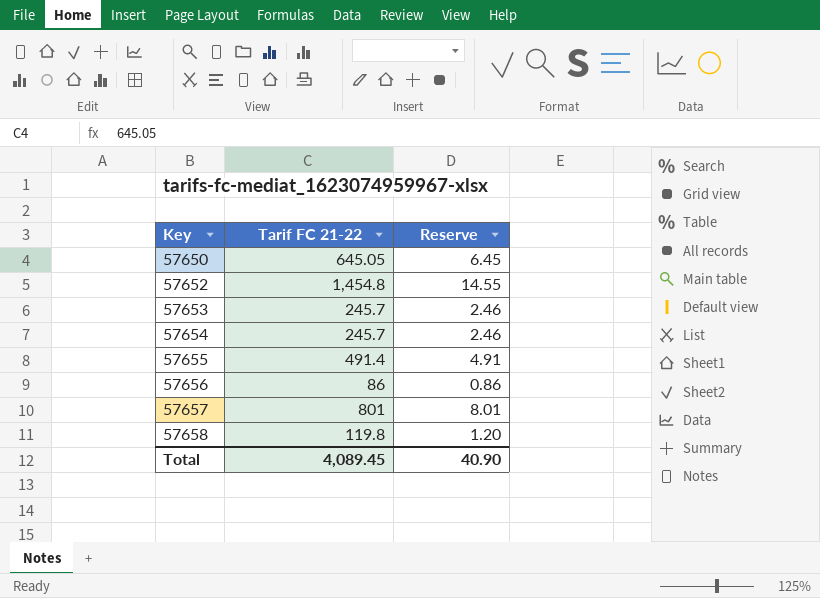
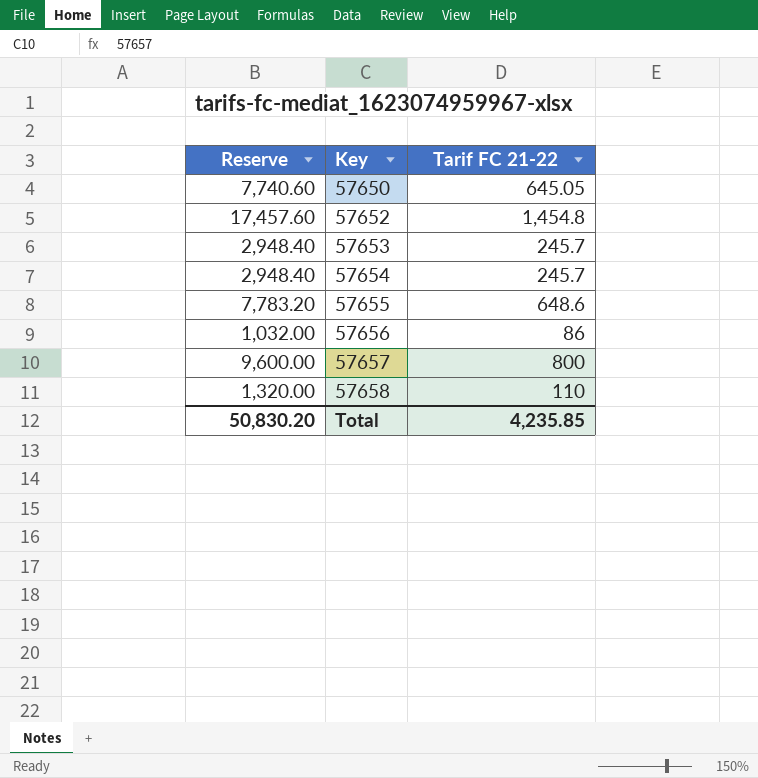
column Reserve | formula: [Tarif FC 21-22] * 0.01 -> [Tarif FC 21-22] * 12
column Reserve | position: 3 -> 1
57655 | Tarif FC 21-22: 491.4 -> 648.6
57657 | Tarif FC 21-22: 801 -> 800
57658 | Tarif FC 21-22: 119.8 -> 110
Total | Reserve: 40.90 -> 50,830.20
Total | Tarif FC 21-22: 4,089.45 -> 4,235.85

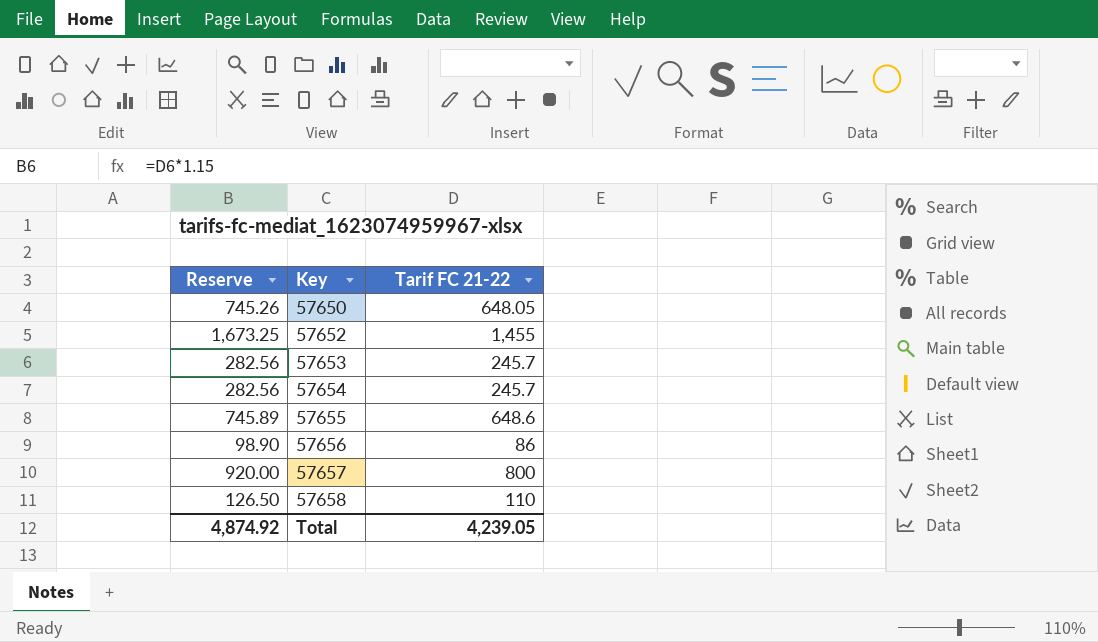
column Reserve | formula: [Tarif FC 21-22] * 12 -> [Tarif FC 21-22] * 1.15
57650 | Tarif FC 21-22: 645.05 -> 648.05
57652 | Tarif FC 21-22: 1,454.8 -> 1,455
Total | Reserve: 50,830.20 -> 4,874.92
Total | Tarif FC 21-22: 4,235.85 -> 4,239.05

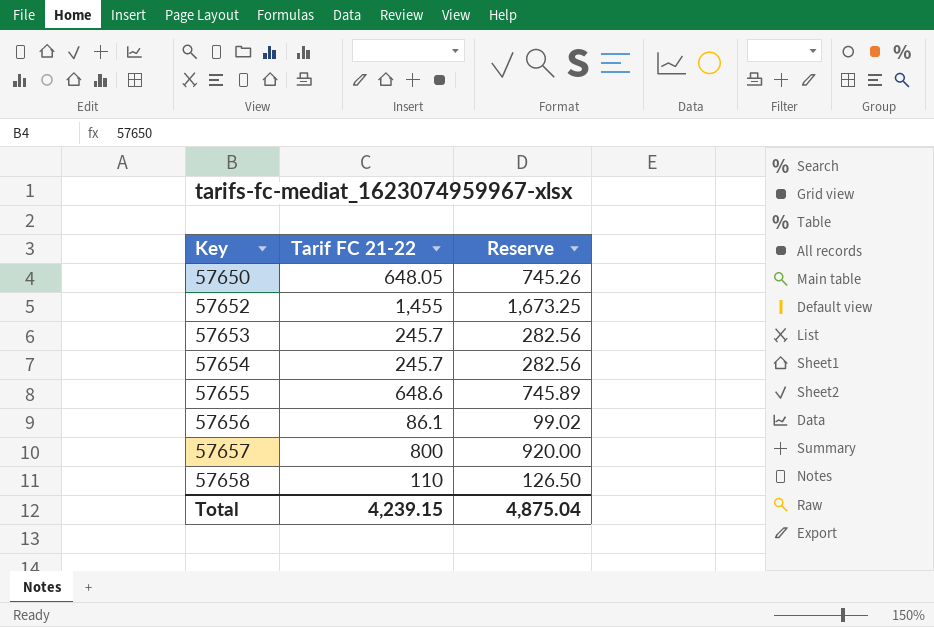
column Reserve | position: 1 -> 3
57656 | Tarif FC 21-22: 86 -> 86.1
57656 | Reserve: 98.90 -> 99.02
Total | Tarif FC 21-22: 4,239.05 -> 4,239.15
Total | Reserve: 4,874.92 -> 4,875.04

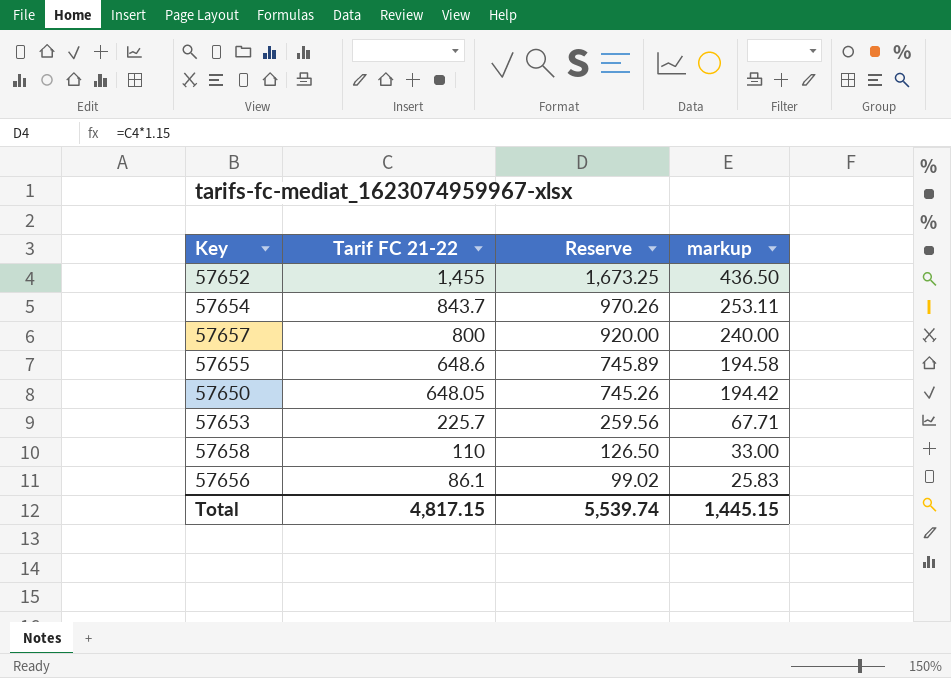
row order: Key ascending -> Tarif FC 21-22 descending
column markup | formula: none -> [Tarif FC 21-22] * 0.3
57654 | Tarif FC 21-22: 245.7 -> 843.7
57654 | Reserve: 282.56 -> 970.26
57653 | Tarif FC 21-22: 245.7 -> 225.7
57653 | Reserve: 282.56 -> 259.56
Total | Tarif FC 21-22: 4,239.15 -> 4,817.15
Total | Reserve: 4,875.04 -> 5,539.74

